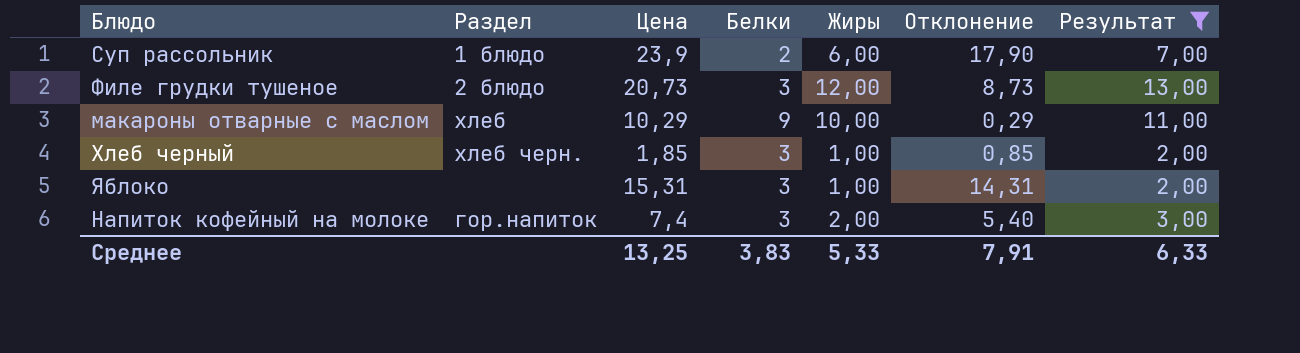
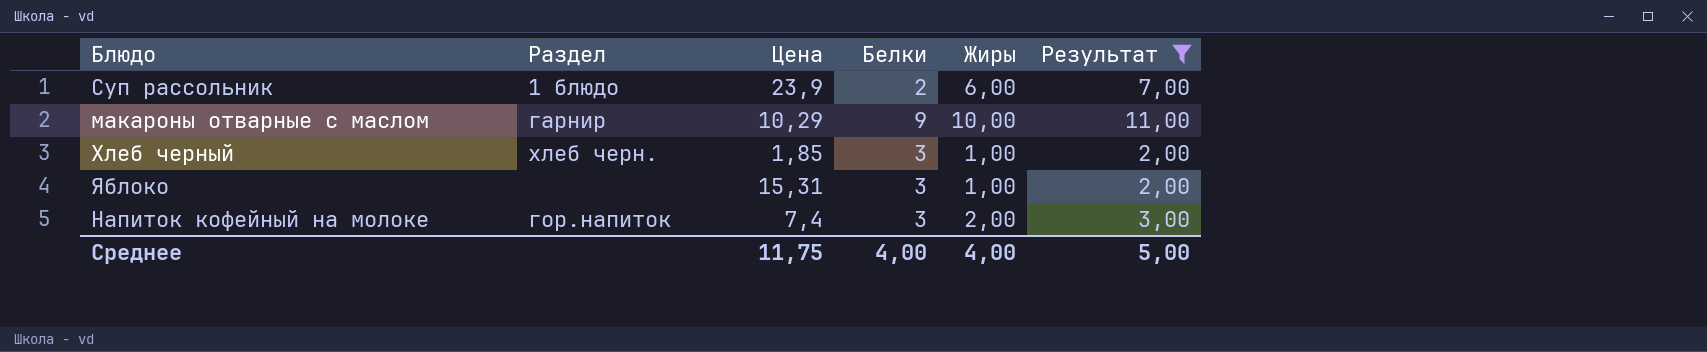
column Отклонение | formula: [Цена] - [Жиры] -> none
row Филе грудки тушеное: 2 блюдо | 20,73 | 3 | 12,00 | 8,73 | 13,00 -> none
макароны отварные с маслом | Раздел: хлеб -> гарнир
Среднее | Цена: 13,25 -> 11,75
Среднее | Белки: 3,83 -> 4,00
Среднее | Жиры: 5,33 -> 4,00
Среднее | Результат: 6,33 -> 5,00

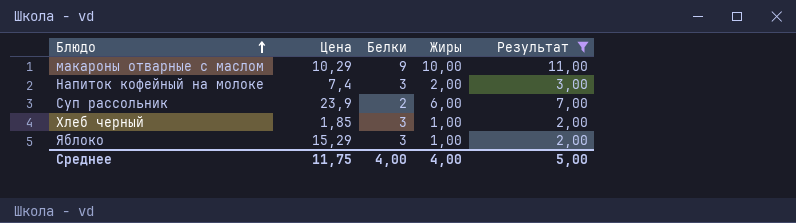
row order: none -> Блюдо ascending
column Раздел | position: 2 -> none
Яблоко | Цена: 15,31 -> 15,29

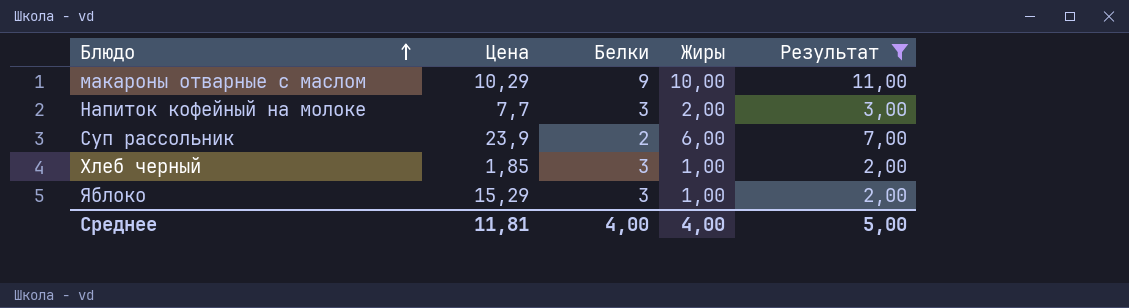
Напиток кофейный на молоке | Цена: 7,4 -> 7,7
Среднее | Цена: 11,75 -> 11,81

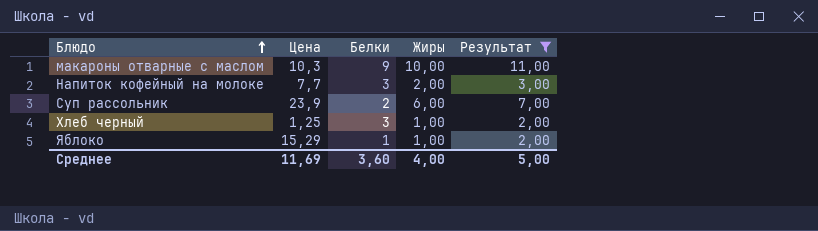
макароны отварные с маслом | Цена: 10,29 -> 10,3
Хлеб черный | Цена: 1,85 -> 1,25
Яблоко | Белки: 3 -> 1
Среднее | Цена: 11,81 -> 11,69
Среднее | Белки: 4,00 -> 3,60

